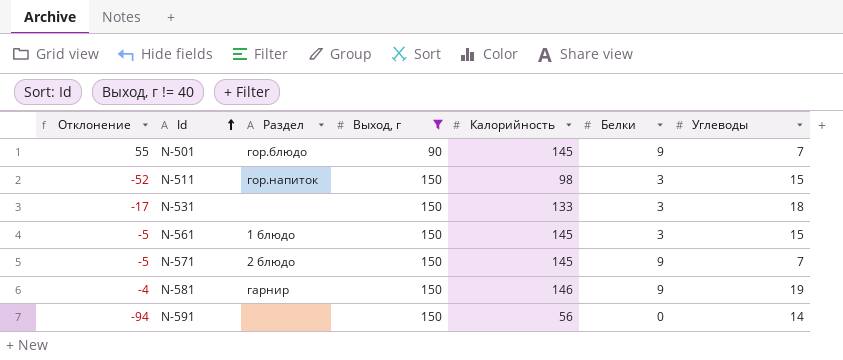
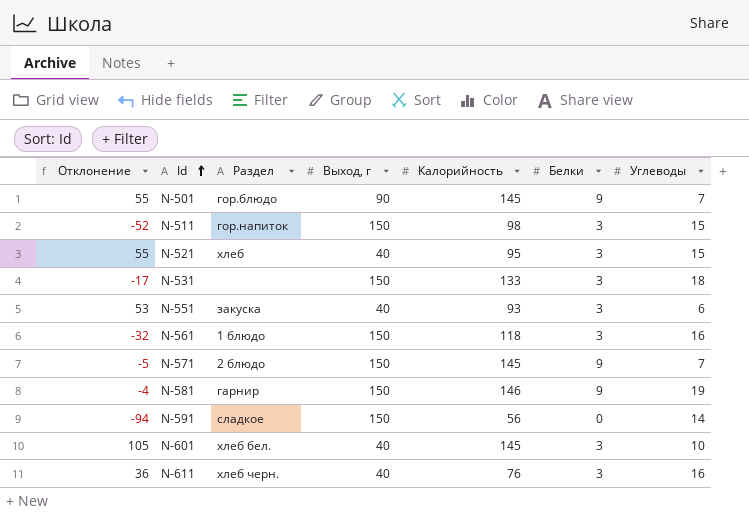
filter: Выход, г != 40 -> none
N-561 | Отклонение: -5 -> -32
N-561 | Калорийность: 145 -> 118
N-561 | Углеводы: 15 -> 16
N-591 | Раздел: none -> сладкое

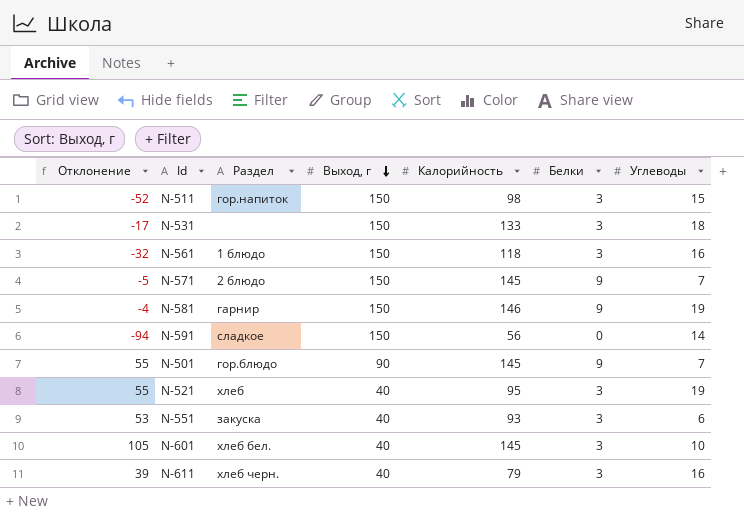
row order: Id ascending -> Выход, г descending
N-521 | Углеводы: 15 -> 19
N-611 | Отклонение: 36 -> 39
N-611 | Калорийность: 76 -> 79

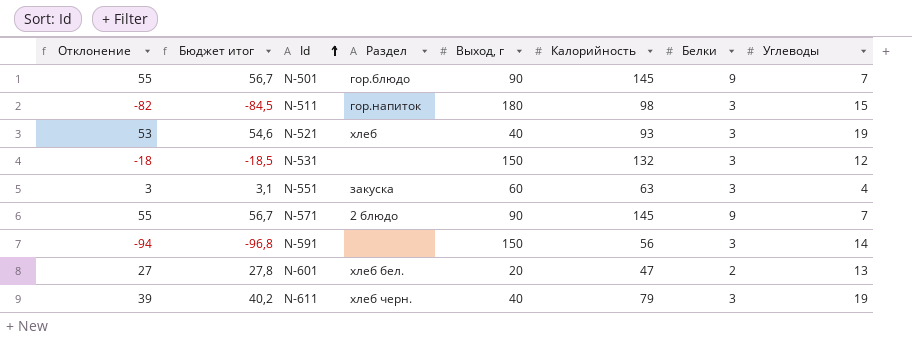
row order: Выход, г descending -> Id ascending
column Бюджет итог | formula: none -> [Отклонение] * 1,03
row N-561: -32 | 1 блюдо | 150 | 118 | 3 | 16 -> none
row N-581: -4 | гарнир | 150 | 146 | 9 | 19 -> none
N-511 | Отклонение: -52 -> -82
N-511 | Выход, г: 150 -> 180
N-521 | Отклонение: 55 -> 53
N-521 | Калорийность: 95 -> 93
N-531 | Отклонение: -17 -> -18
N-531 | Калорийность: 133 -> 132
N-531 | Углеводы: 18 -> 12
N-551 | Отклонение: 53 -> 3
N-551 | Выход, г: 40 -> 60
N-551 | Калорийность: 93 -> 63
N-551 | Углеводы: 6 -> 4
N-571 | Отклонение: -5 -> 55
N-571 | Выход, г: 150 -> 90
N-591 | Раздел: сладкое -> none
N-591 | Белки: 0 -> 3
N-601 | Отклонение: 105 -> 27
N-601 | Выход, г: 40 -> 20
N-601 | Калорийность: 145 -> 47
N-601 | Белки: 3 -> 2
N-601 | Углеводы: 10 -> 13
N-611 | Углеводы: 16 -> 19

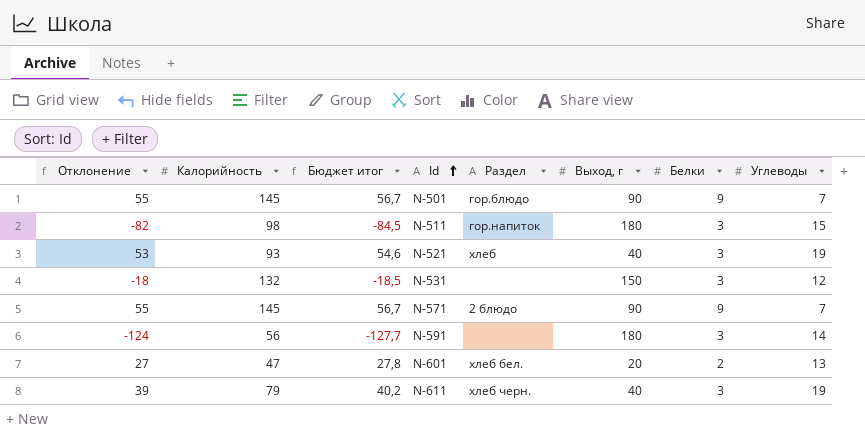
column Калорийность | position: 6 -> 2
row N-551: 3 | 3,1 | закуска | 60 | 63 | 3 | 4 -> none
N-591 | Отклонение: -94 -> -124
N-591 | Бюджет итог: -96,8 -> -127,7
N-591 | Выход, г: 150 -> 180

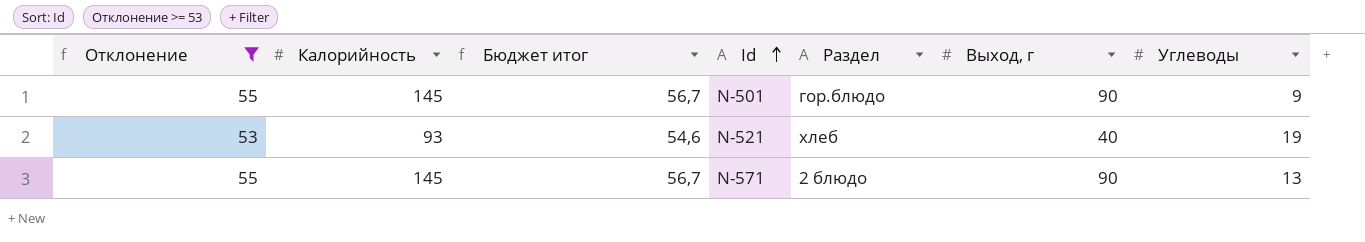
filter: none -> Отклонение >= 53
column Белки | position: 7 -> none
N-501 | Углеводы: 7 -> 9
N-571 | Углеводы: 7 -> 13

